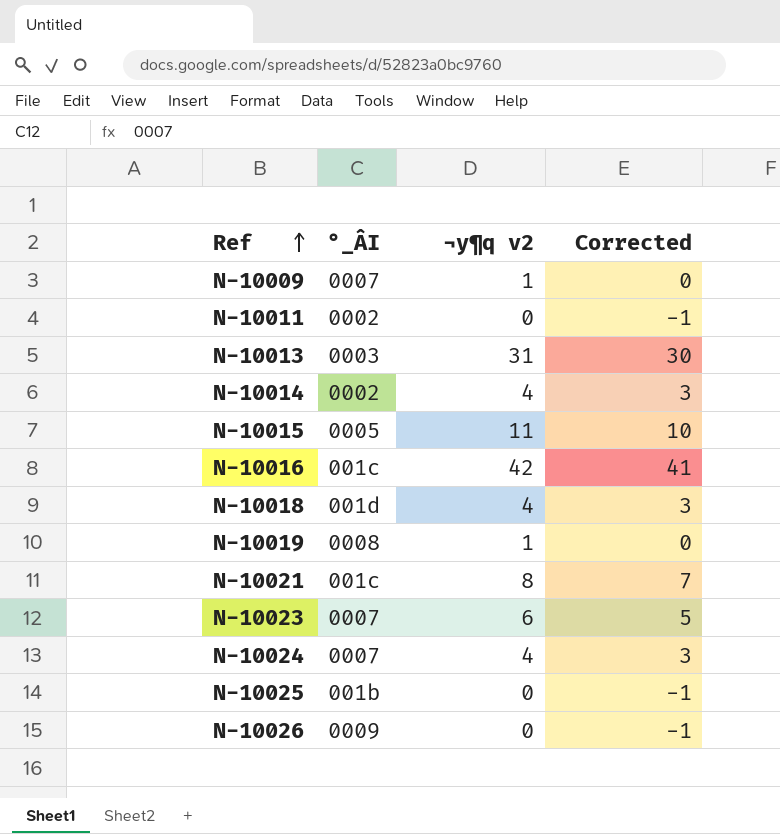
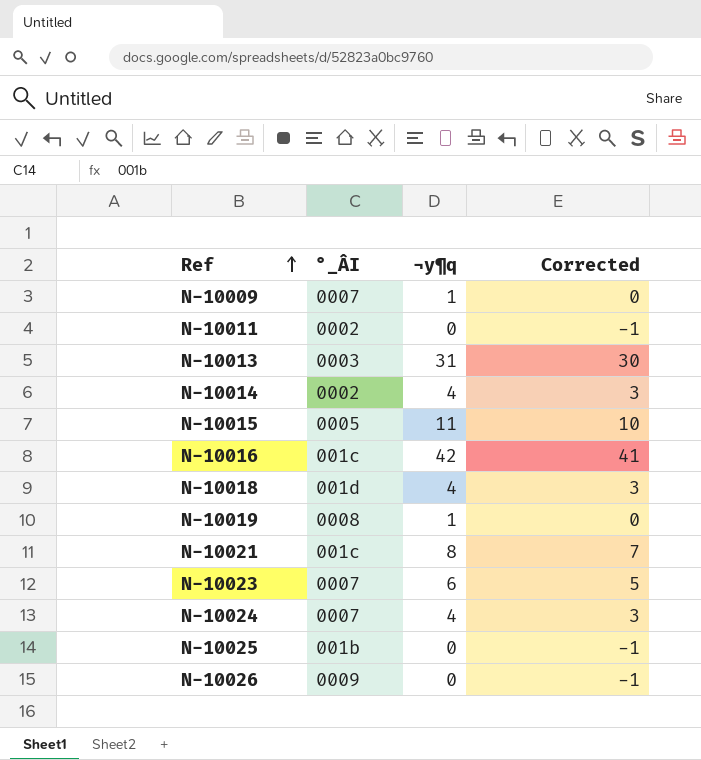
column name: ¬y¶q v2 -> ¬y¶q

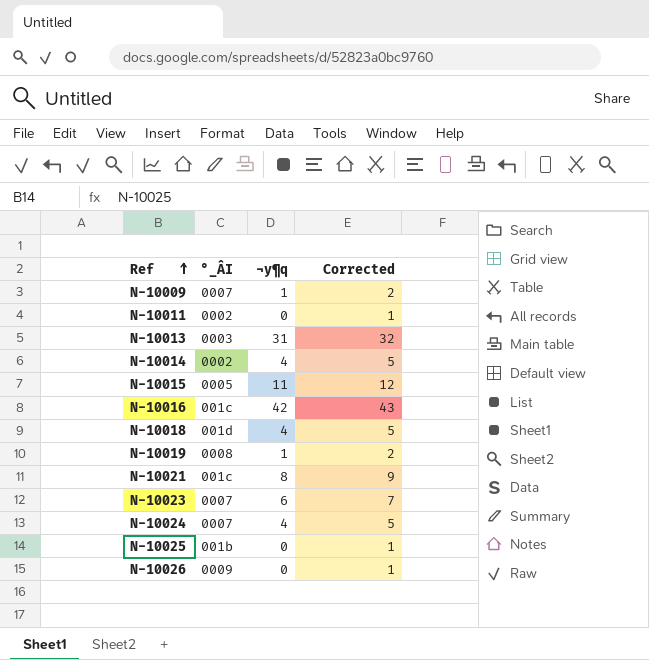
column Corrected | formula: [¬y¶q] - 1 -> [¬y¶q] + 1

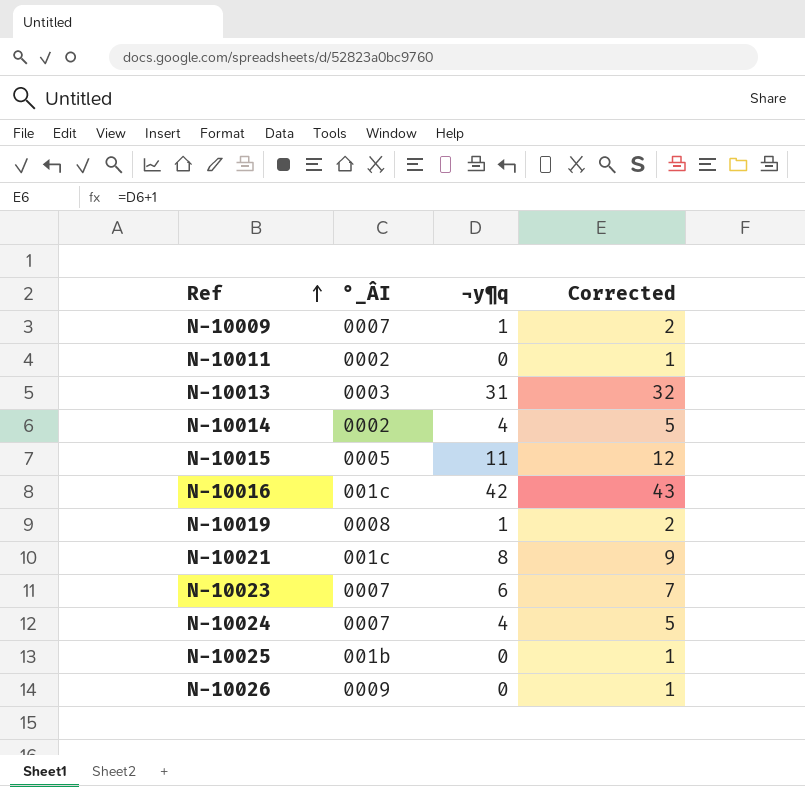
row N-10018: 001d | 4 | 5 -> none

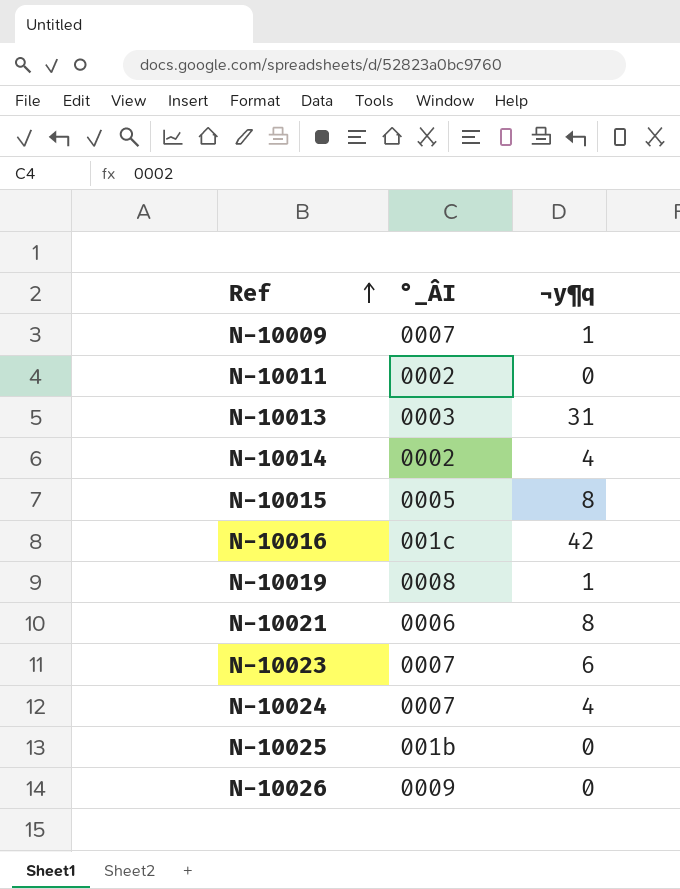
column Corrected | formula: [¬y¶q] + 1 -> none
N-10015 | ¬y¶q: 11 -> 8
N-10021 | °_ÂI: 001c -> 0006

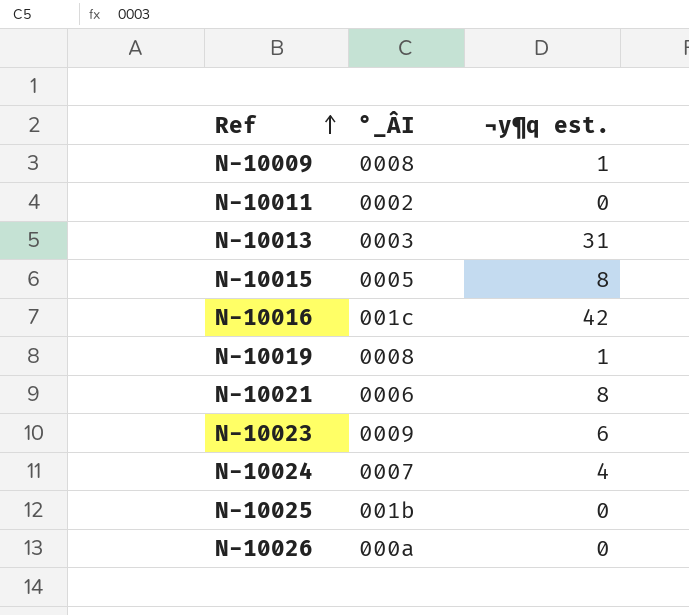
column name: ¬y¶q -> ¬y¶q est.
row N-10014: 0002 | 4 -> none
N-10009 | °_ÂI: 0007 -> 0008
N-10023 | °_ÂI: 0007 -> 0009
N-10026 | °_ÂI: 0009 -> 000a

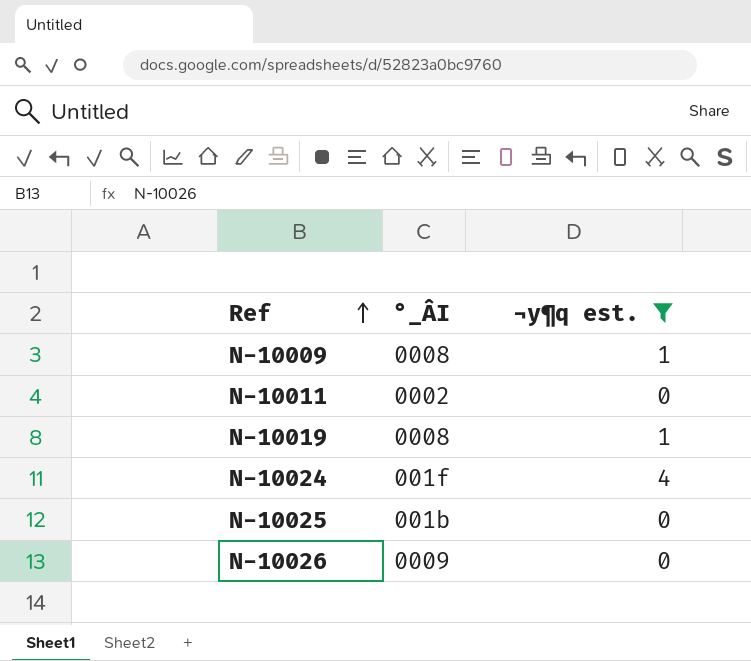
filter: none -> ¬y¶q est. <= 4
N-10024 | °_ÂI: 0007 -> 001f
N-10026 | °_ÂI: 000a -> 0009

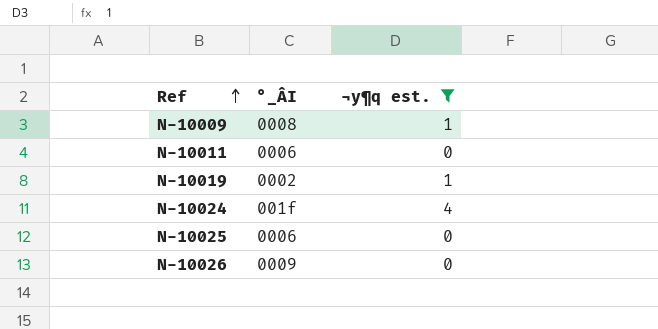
N-10011 | °_ÂI: 0002 -> 0006
N-10019 | °_ÂI: 0008 -> 0002
N-10025 | °_ÂI: 001b -> 0006

